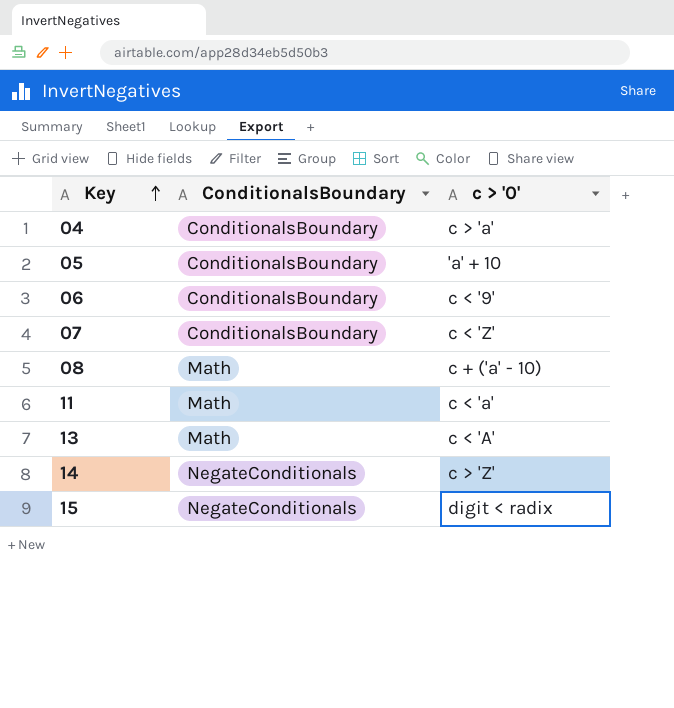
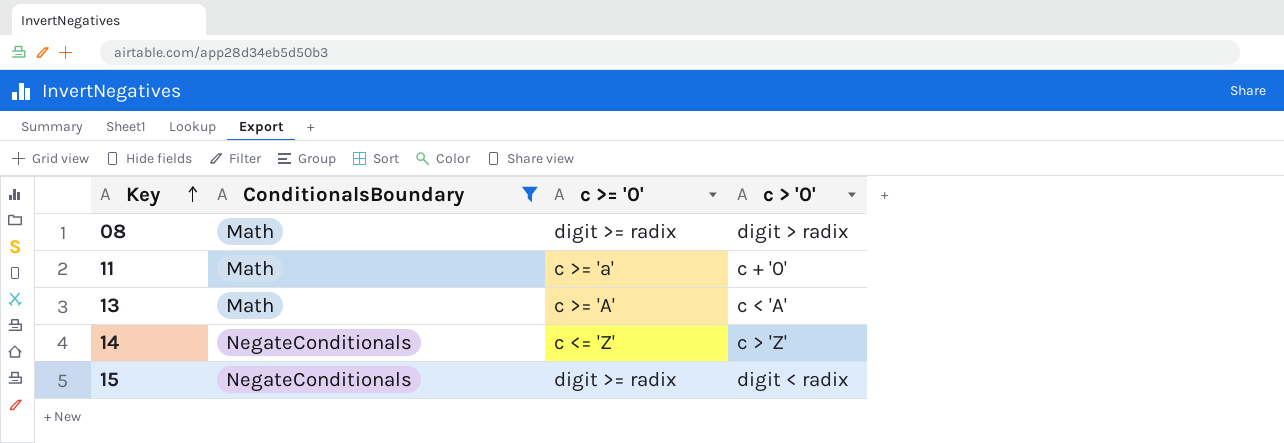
filter: none -> ConditionalsBoundary != ConditionalsBoundary
column c >= '0' | position: none -> 3
08 | c > '0': c + ('a' - 10) -> digit > radix
11 | c > '0': c < 'a' -> c + '0'

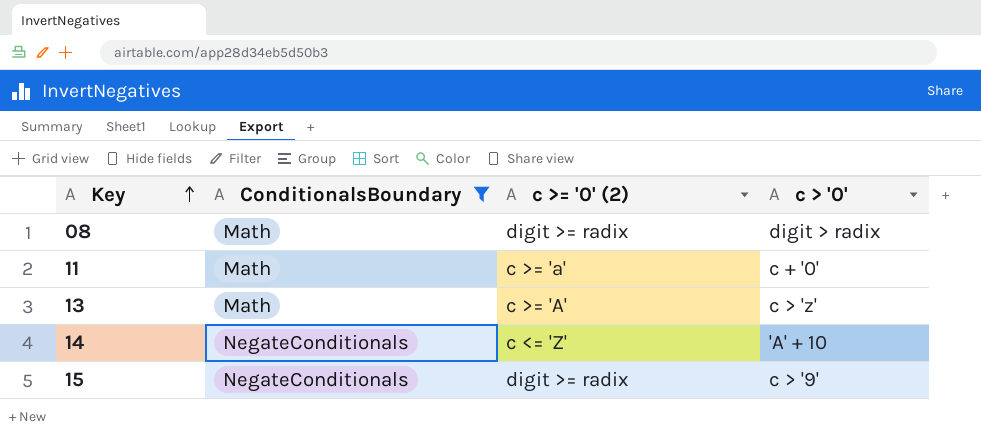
column name: c >= '0' -> c >= '0' (2)
13 | c > '0': c < 'A' -> c > 'z'
14 | c > '0': c > 'Z' -> 'A' + 10
15 | c > '0': digit < radix -> c > '9'

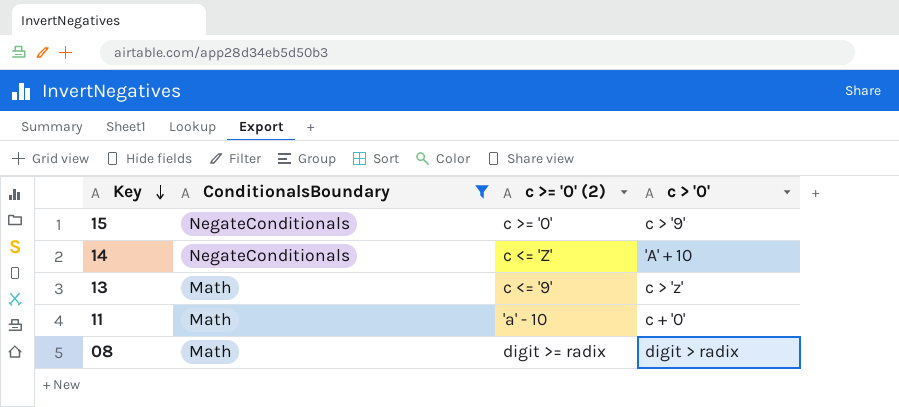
row order: Key ascending -> Key descending
15 | c >= '0' (2): digit >= radix -> c >= '0'
13 | c >= '0' (2): c >= 'A' -> c <= '9'
11 | c >= '0' (2): c >= 'a' -> 'a' - 10

